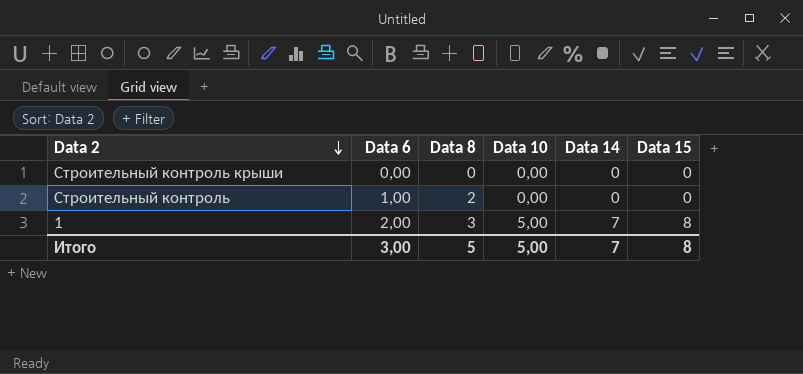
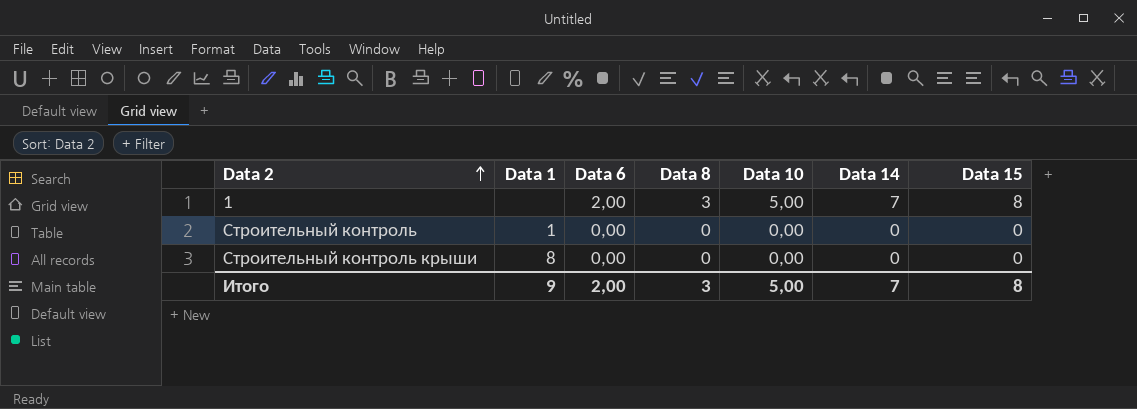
row order: Data 2 descending -> Data 2 ascending
column Data 1 | position: none -> 2
Строительный контроль | Data 6: 1,00 -> 0,00
Строительный контроль | Data 8: 2 -> 0
Итого | Data 6: 3,00 -> 2,00
Итого | Data 8: 5 -> 3

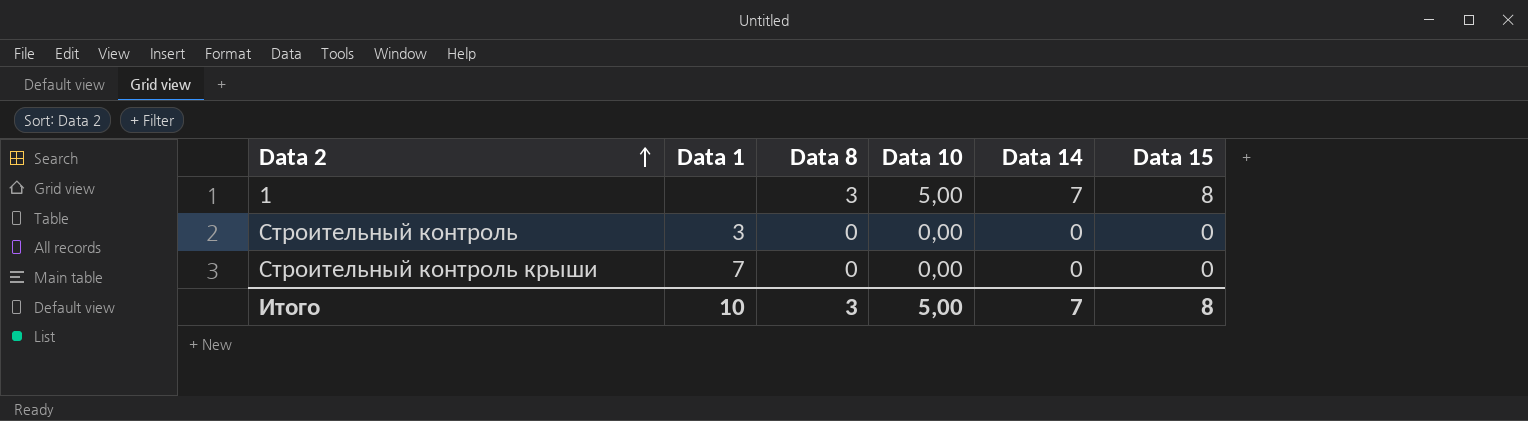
column Data 6 | position: 3 -> none
Строительный контроль | Data 1: 1 -> 3
Строительный контроль крыши | Data 1: 8 -> 7
Итого | Data 1: 9 -> 10

